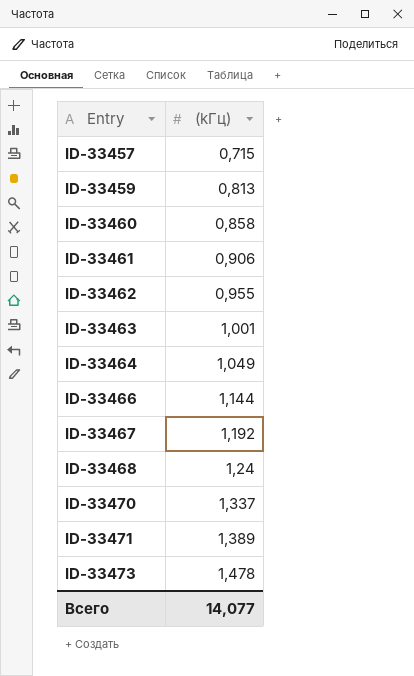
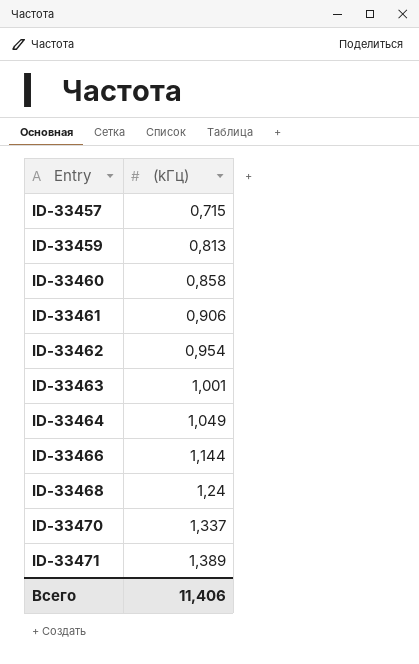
row ID-33467: 1,192 -> none
row ID-33473: 1,478 -> none
ID-33462 | (kГц): 0,955 -> 0,954
Всего | (kГц): 14,077 -> 11,406

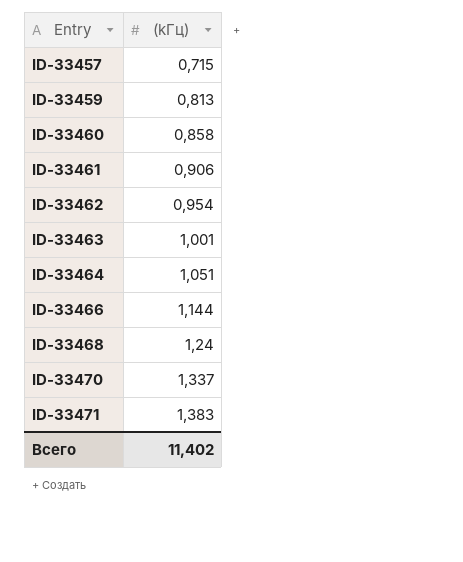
ID-33464 | (kГц): 1,049 -> 1,051
ID-33471 | (kГц): 1,389 -> 1,383
Всего | (kГц): 11,406 -> 11,402

